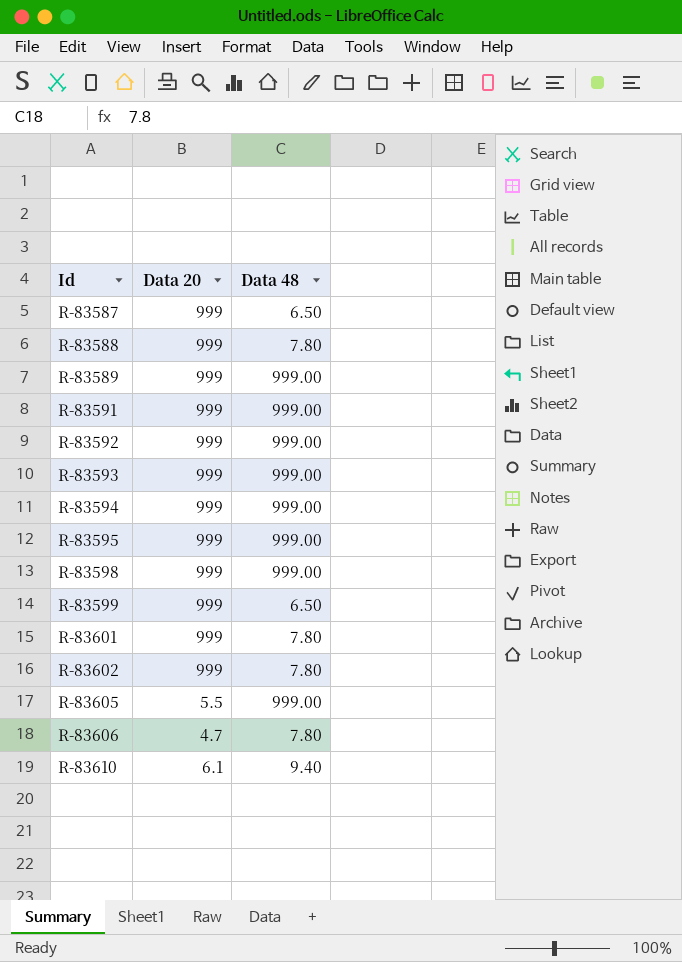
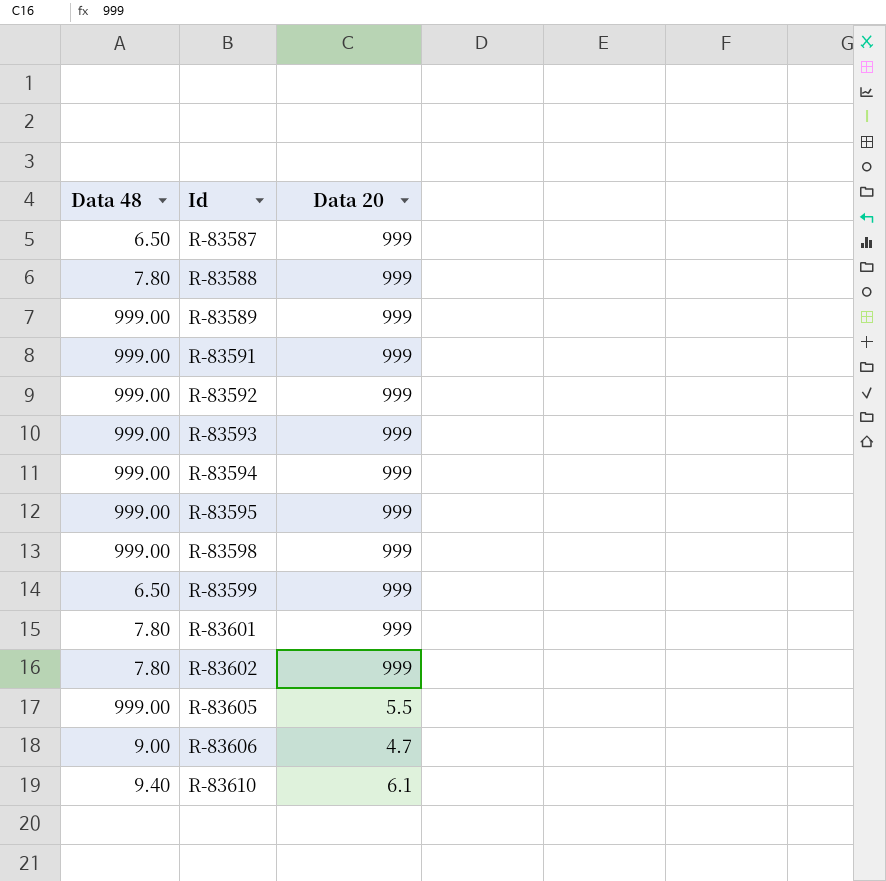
column Data 48 | position: 3 -> 1
R-83606 | Data 48: 7.80 -> 9.00

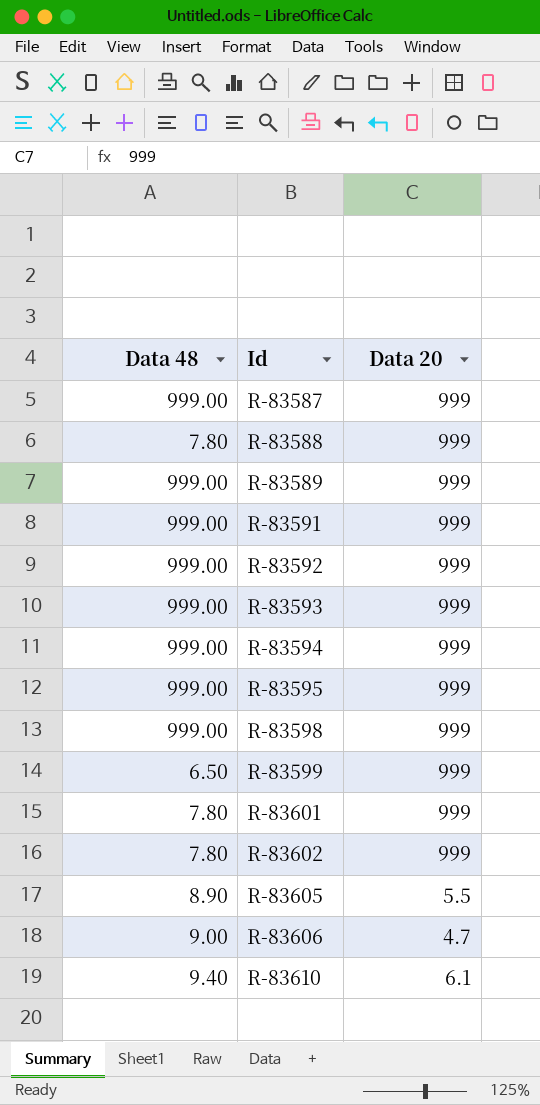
R-83587 | Data 48: 6.50 -> 999.00
R-83605 | Data 48: 999.00 -> 8.90

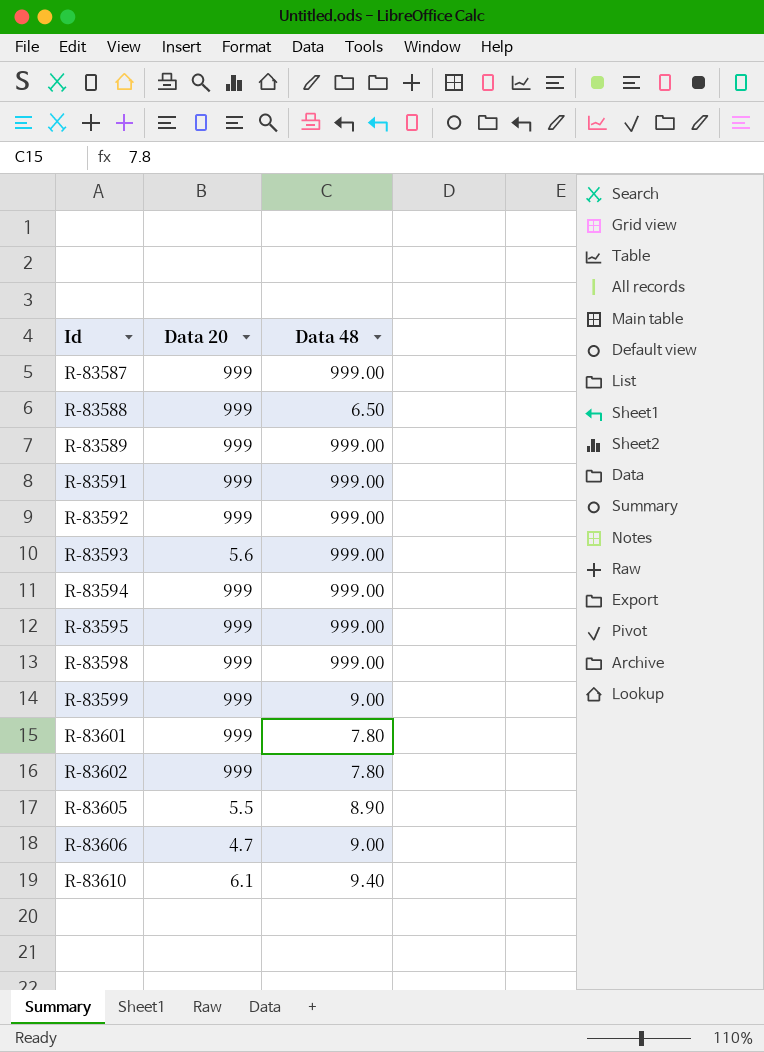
column Data 48 | position: 1 -> 3
R-83588 | Data 48: 7.80 -> 6.50
R-83593 | Data 20: 999 -> 5.6
R-83599 | Data 48: 6.50 -> 9.00

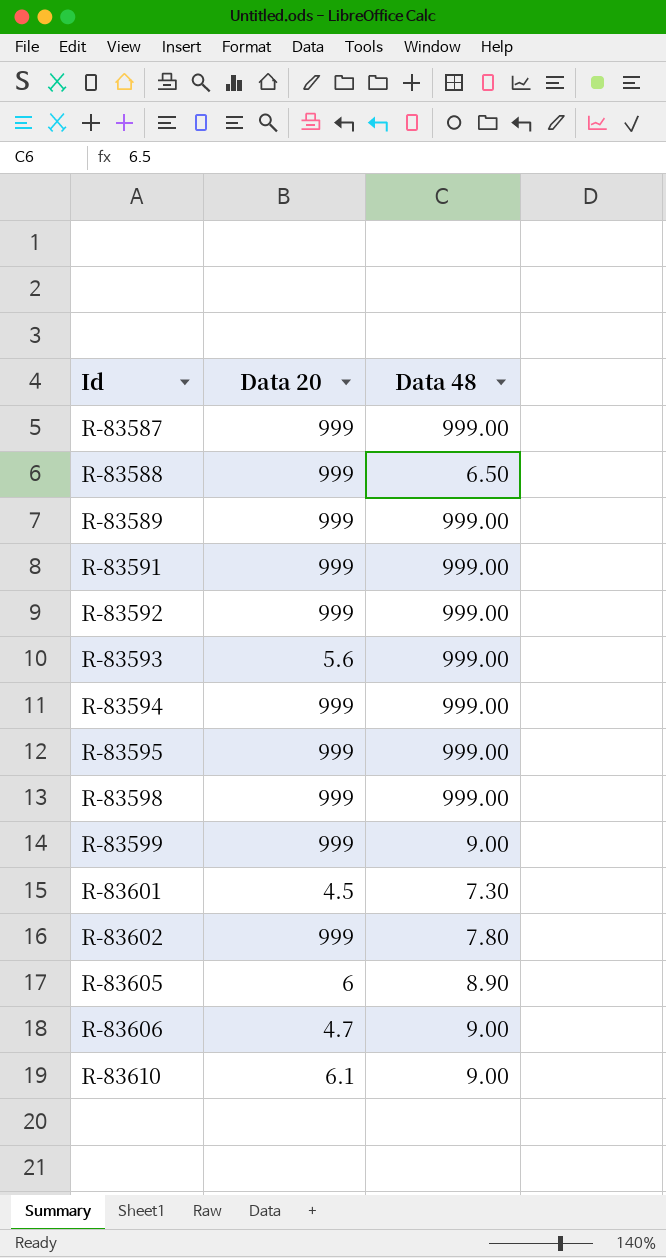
R-83601 | Data 20: 999 -> 4.5
R-83601 | Data 48: 7.80 -> 7.30
R-83605 | Data 20: 5.5 -> 6
R-83610 | Data 48: 9.40 -> 9.00

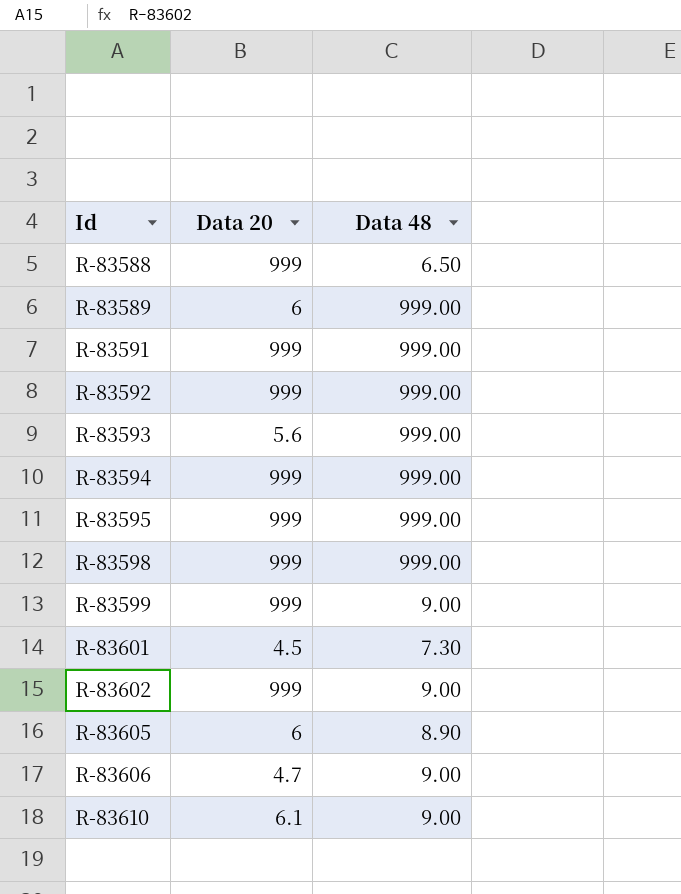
row R-83587: 999 | 999.00 -> none
R-83589 | Data 20: 999 -> 6
R-83602 | Data 48: 7.80 -> 9.00

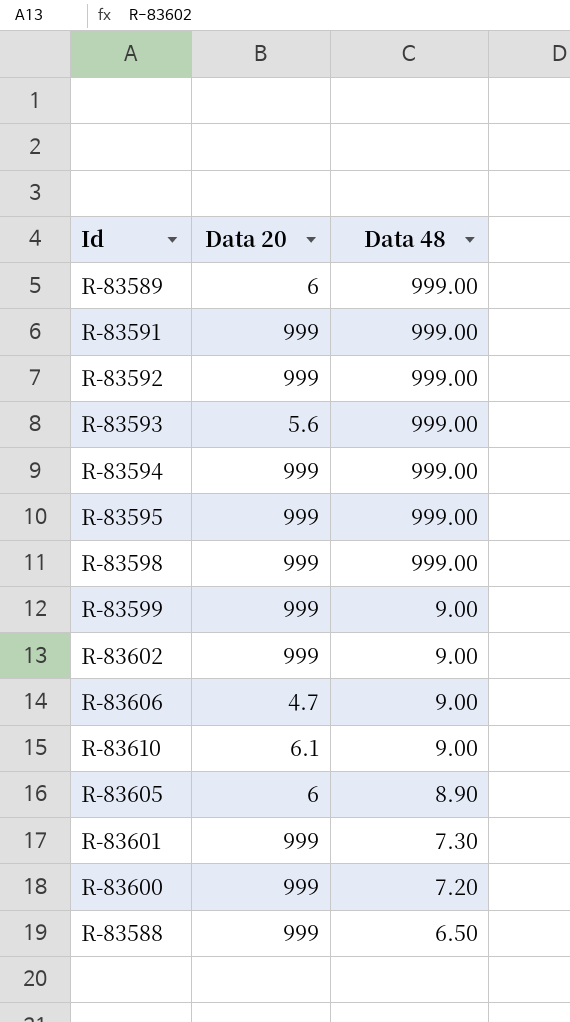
row order: Id ascending -> Data 48 descending
R-83601 | Data 20: 4.5 -> 999
row R-83600: none -> 999 | 7.20

